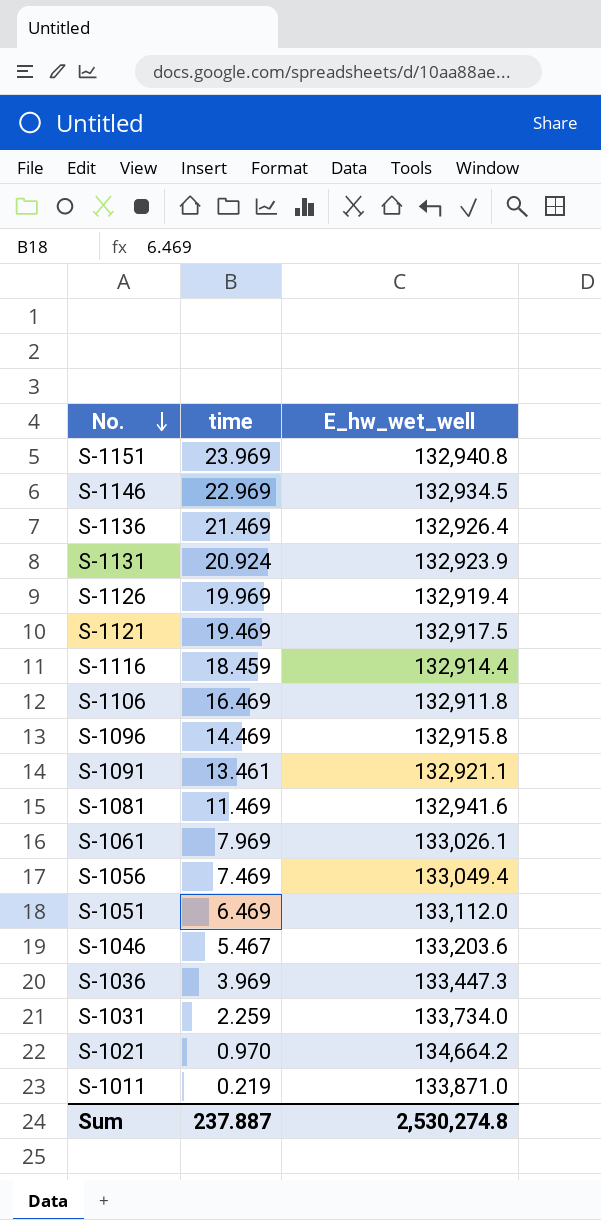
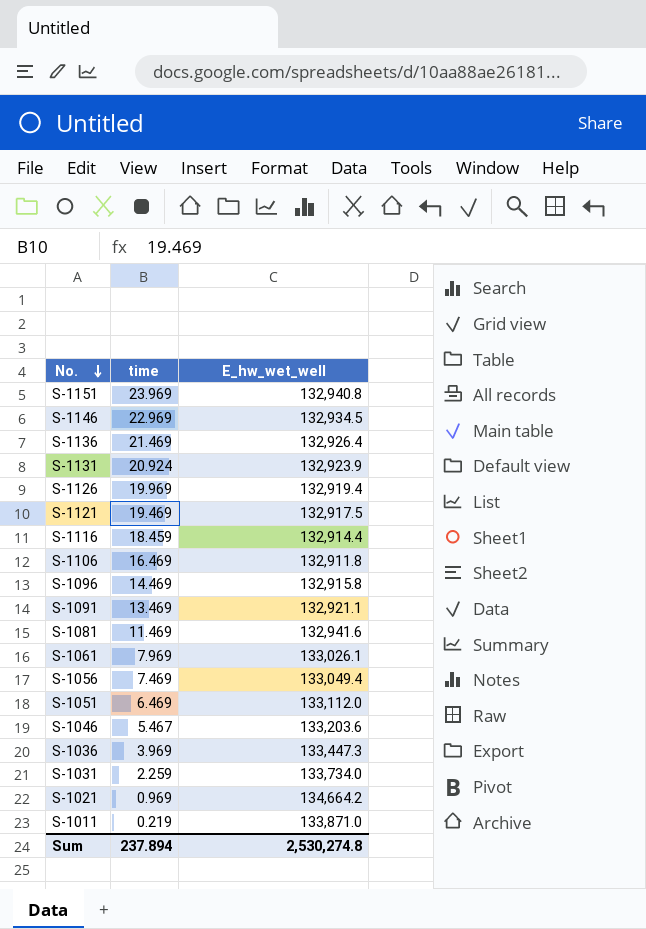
S-1091 | time: 13.461 -> 13.469
S-1021 | time: 0.970 -> 0.969
Sum | time: 237.887 -> 237.894

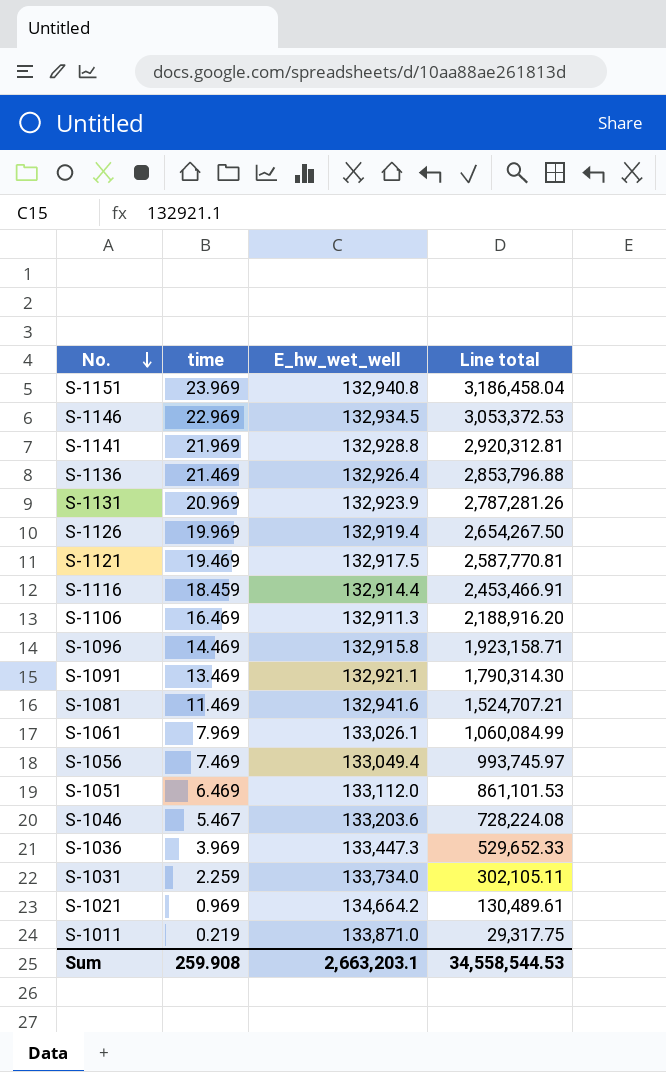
column Line total | formula: none -> [time] * [E_hw_wet_well]
row S-1141: none -> 21.969 | 132,928.8 | 2,920,312.81
S-1131 | time: 20.924 -> 20.969
S-1106 | E_hw_wet_well: 132,911.8 -> 132,911.3
Sum | time: 237.894 -> 259.908
Sum | E_hw_wet_well: 2,530,274.8 -> 2,663,203.1

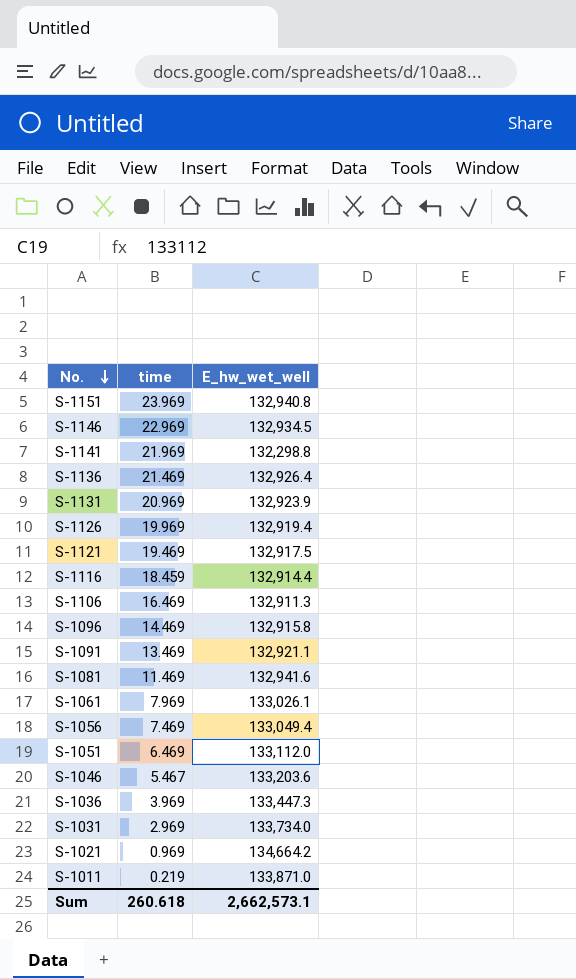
column Line total | formula: [time] * [E_hw_wet_well] -> none
S-1141 | E_hw_wet_well: 132,928.8 -> 132,298.8
S-1031 | time: 2.259 -> 2.969
Sum | time: 259.908 -> 260.618
Sum | E_hw_wet_well: 2,663,203.1 -> 2,662,573.1

